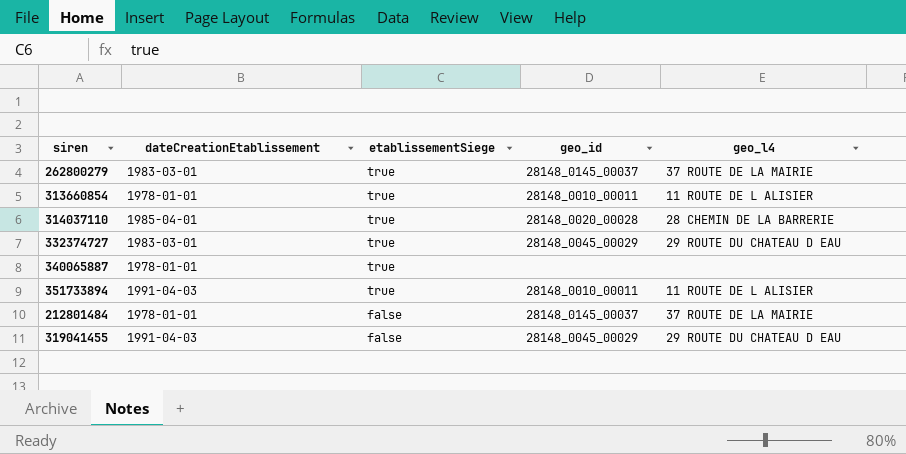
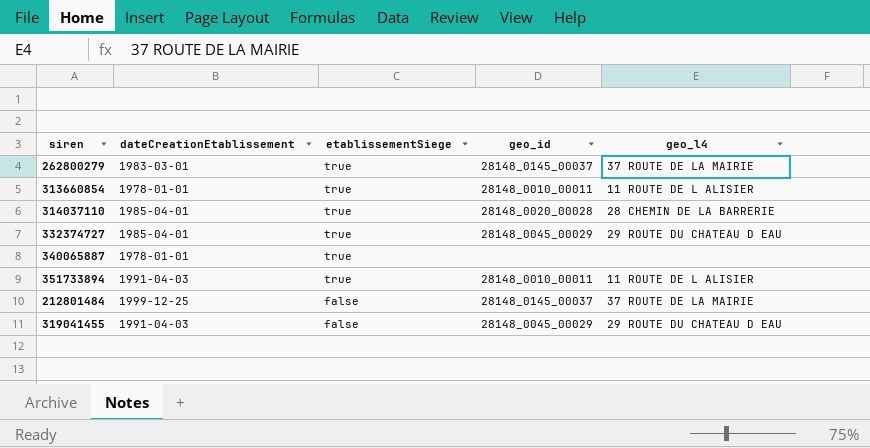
332374727 | dateCreationEtablissement: 1983-03-01 -> 1985-04-01
212801484 | dateCreationEtablissement: 1978-01-01 -> 1999-12-25

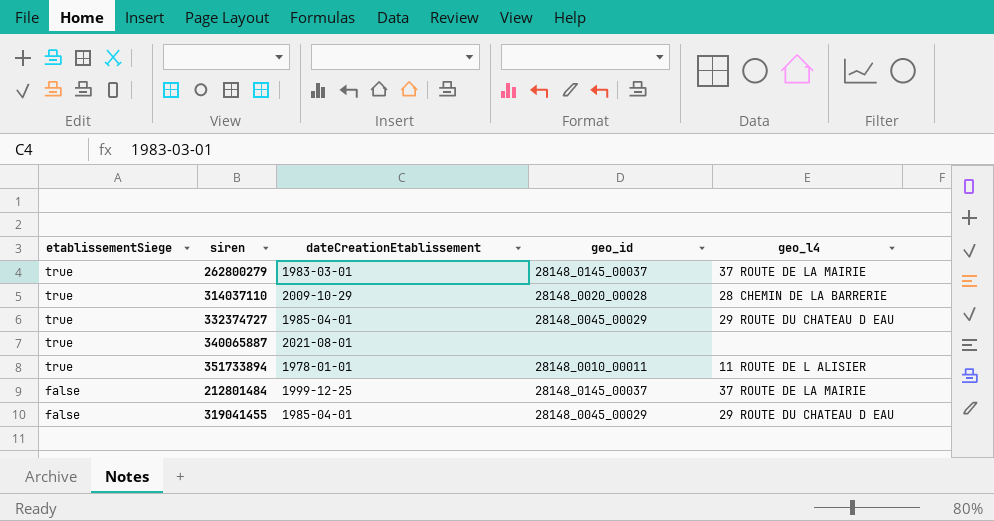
column etablissementSiege | position: 3 -> 1
row 313660854: 1978-01-01 | true | 28148_0010_00011 | 11 ROUTE DE L ALISIER -> none
314037110 | dateCreationEtablissement: 1985-04-01 -> 2009-10-29
340065887 | dateCreationEtablissement: 1978-01-01 -> 2021-08-01
351733894 | dateCreationEtablissement: 1991-04-03 -> 1978-01-01
319041455 | dateCreationEtablissement: 1991-04-03 -> 1985-04-01

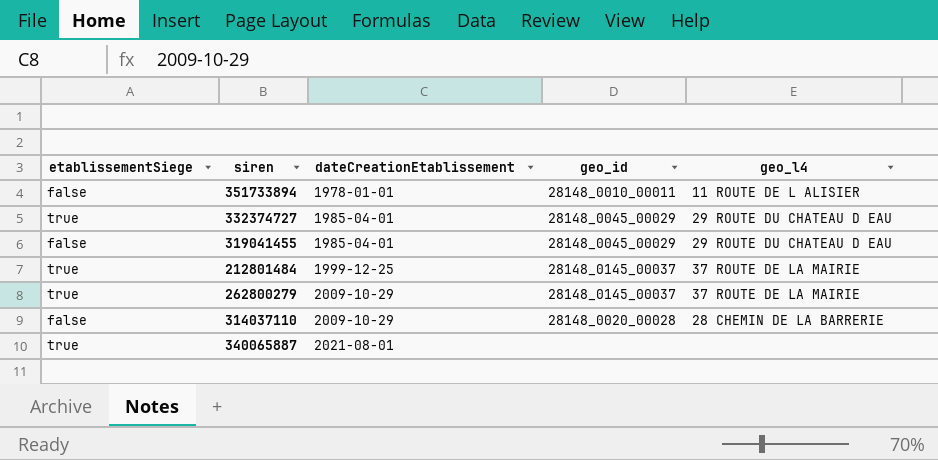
row order: etablissementSiege descending -> dateCreationEtablissement ascending
351733894 | etablissementSiege: true -> false
212801484 | etablissementSiege: false -> true
262800279 | dateCreationEtablissement: 1983-03-01 -> 2009-10-29
314037110 | etablissementSiege: true -> false

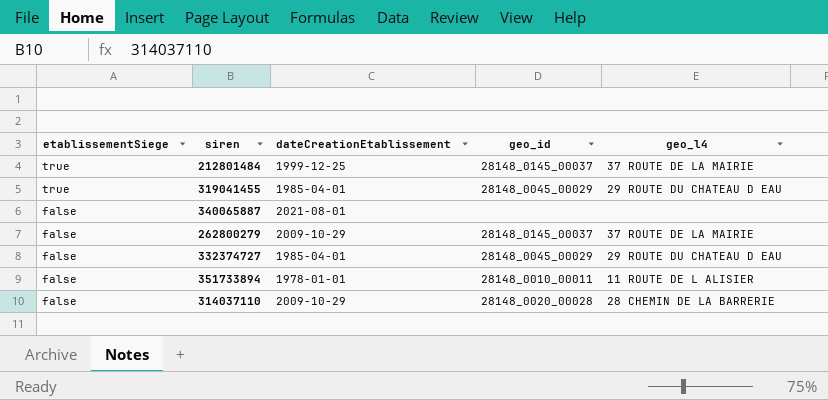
row order: dateCreationEtablissement ascending -> etablissementSiege descending
319041455 | etablissementSiege: false -> true
340065887 | etablissementSiege: true -> false
262800279 | etablissementSiege: true -> false
332374727 | etablissementSiege: true -> false

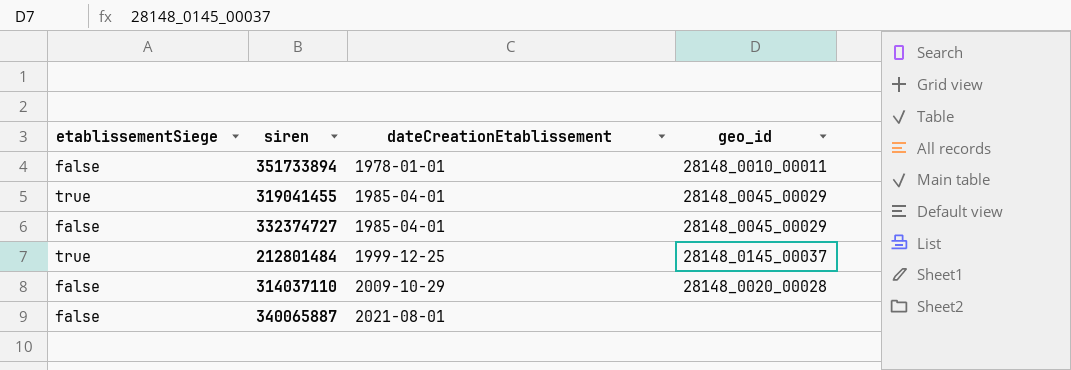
row order: etablissementSiege descending -> dateCreationEtablissement ascending
column geo_l4 | position: 5 -> none
row 262800279: false | 2009-10-29 | 28148_0145_00037 | 37 ROUTE DE LA MAIRIE -> none

